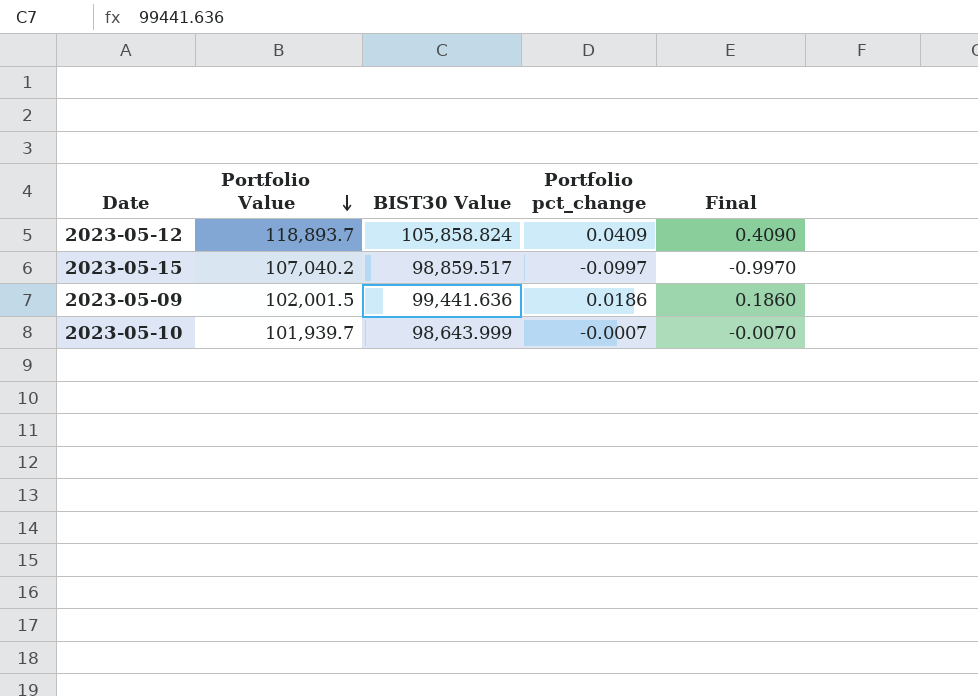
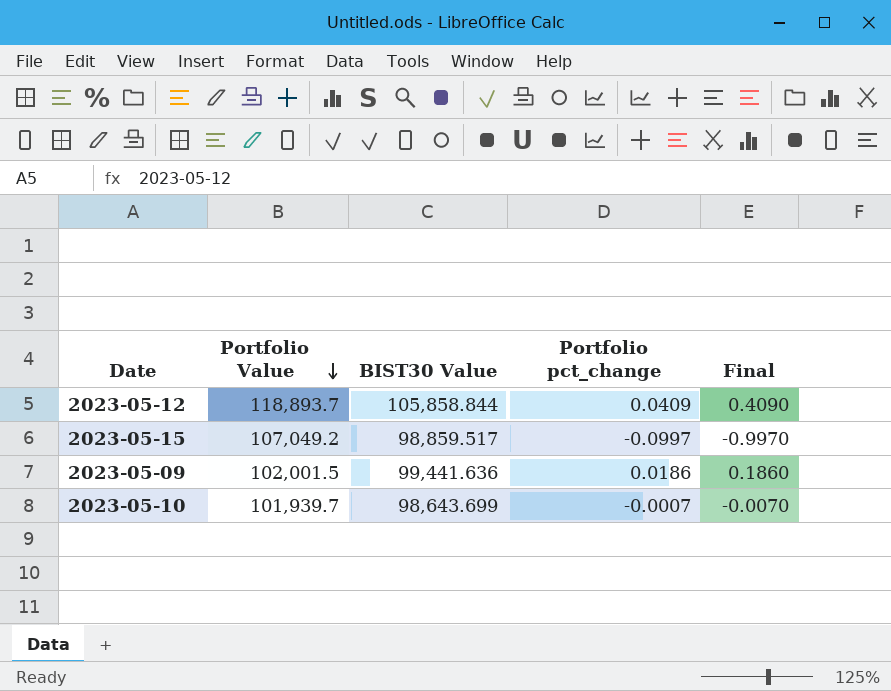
2023-05-12 | BIST30 Value: 105,858.824 -> 105,858.844
2023-05-15 | Portfolio Value: 107,040.2 -> 107,049.2
2023-05-10 | BIST30 Value: 98,643.999 -> 98,643.699

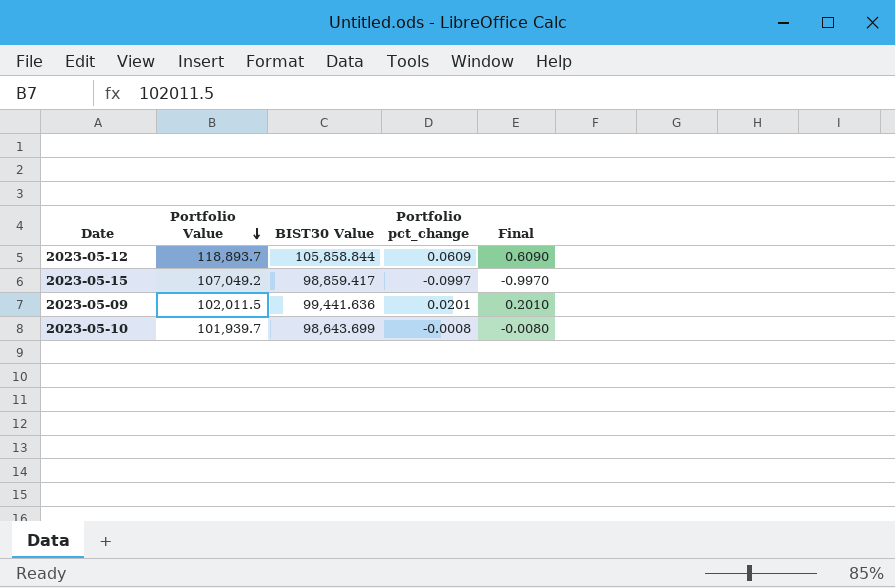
2023-05-12 | Portfolio pct_change: 0.0409 -> 0.0609
2023-05-12 | Final: 0.4090 -> 0.6090
2023-05-15 | BIST30 Value: 98,859.517 -> 98,859.417
2023-05-09 | Portfolio Value: 102,001.5 -> 102,011.5
2023-05-09 | Portfolio pct_change: 0.0186 -> 0.0201
2023-05-09 | Final: 0.1860 -> 0.2010
2023-05-10 | Portfolio pct_change: -0.0007 -> -0.0008
2023-05-10 | Final: -0.0070 -> -0.0080

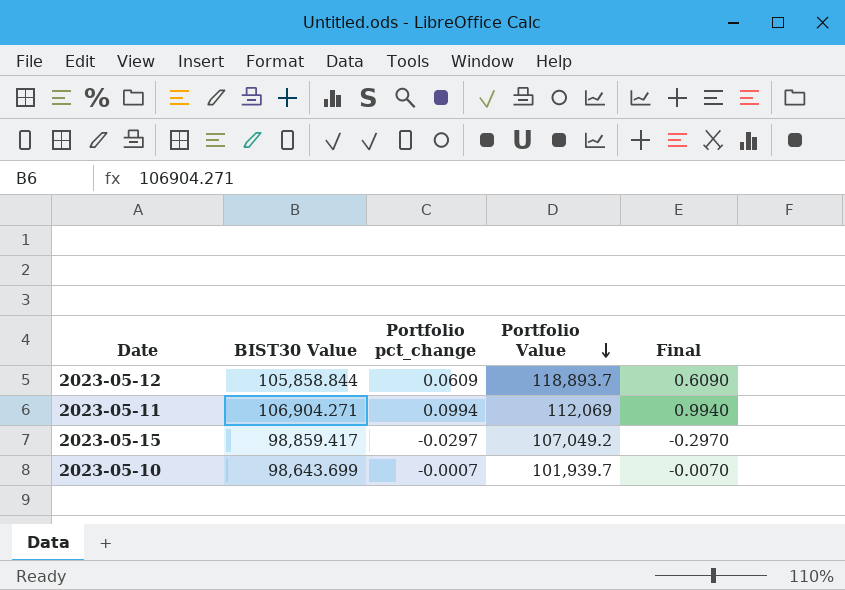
column Portfolio Value | position: 2 -> 4
row 2023-05-09: 102,011.5 | 99,441.636 | 0.0201 | 0.2010 -> none
row 2023-05-11: none -> 106,904.271 | 0.0994 | 112,069 | 0.9940
2023-05-15 | Portfolio pct_change: -0.0997 -> -0.0297
2023-05-15 | Final: -0.9970 -> -0.2970
2023-05-10 | Portfolio pct_change: -0.0008 -> -0.0007
2023-05-10 | Final: -0.0080 -> -0.0070

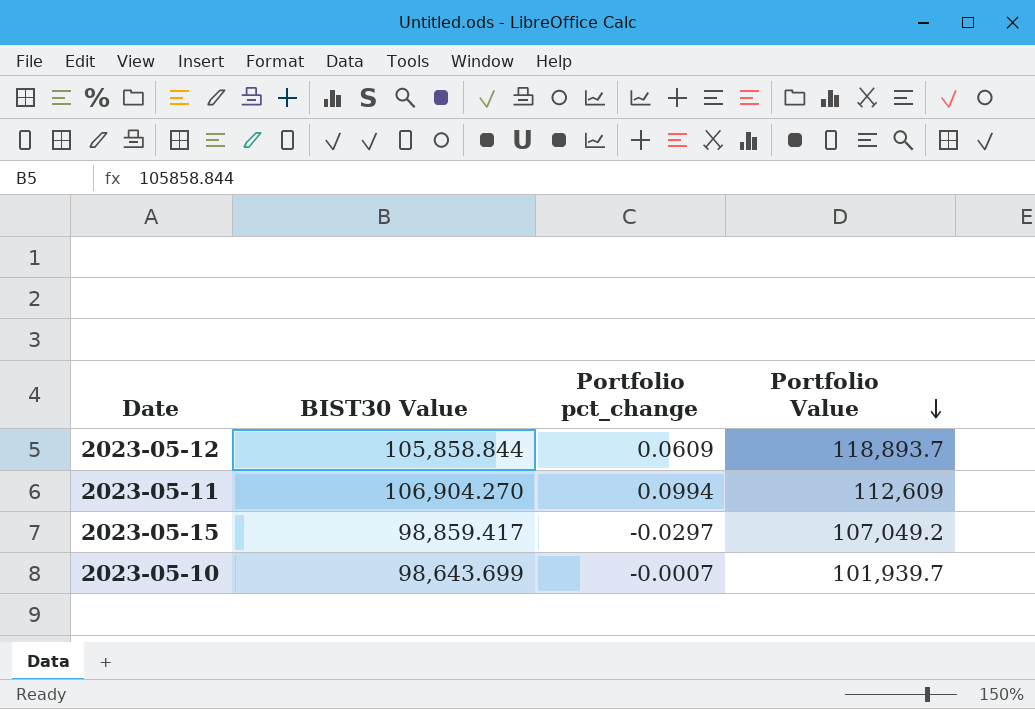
column Final | formula: [Portfolio pct_change] * 10 -> none
2023-05-11 | BIST30 Value: 106,904.271 -> 106,904.270
2023-05-11 | Portfolio Value: 112,069 -> 112,609

